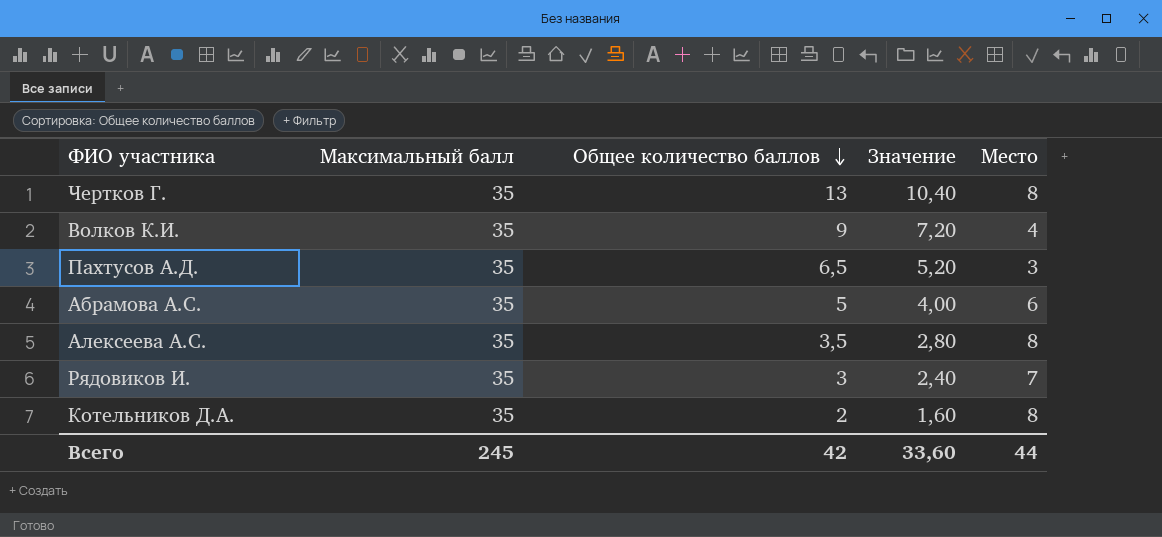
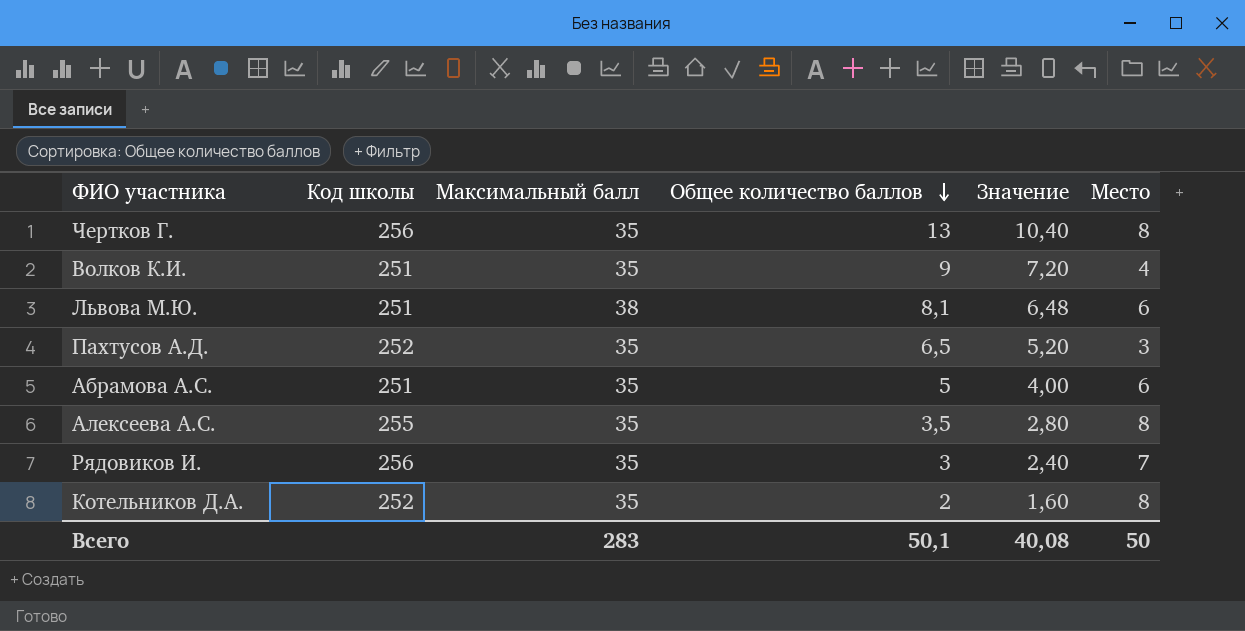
column Код школы | position: none -> 2
row Львова М.Ю.: none -> 251 | 38 | 8,1 | 6,48 | 6
Всего | Максимальный балл: 245 -> 283
Всего | Общее количество баллов: 42 -> 50,1
Всего | Значение: 33,60 -> 40,08
Всего | Место: 44 -> 50

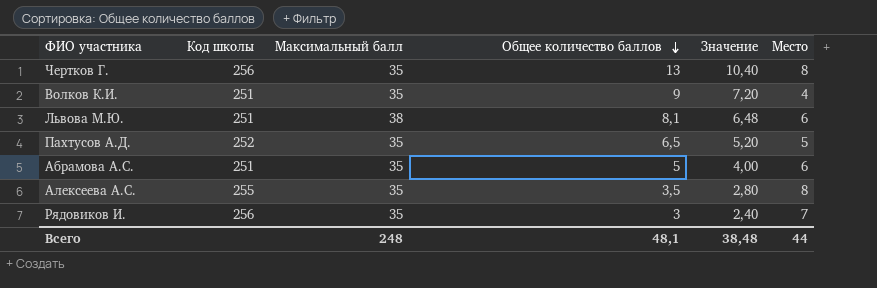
row Котельников Д.А.: 252 | 35 | 2 | 1,60 | 8 -> none
Пахтусов А.Д. | Место: 3 -> 5
Всего | Максимальный балл: 283 -> 248
Всего | Общее количество баллов: 50,1 -> 48,1
Всего | Значение: 40,08 -> 38,48
Всего | Место: 50 -> 44

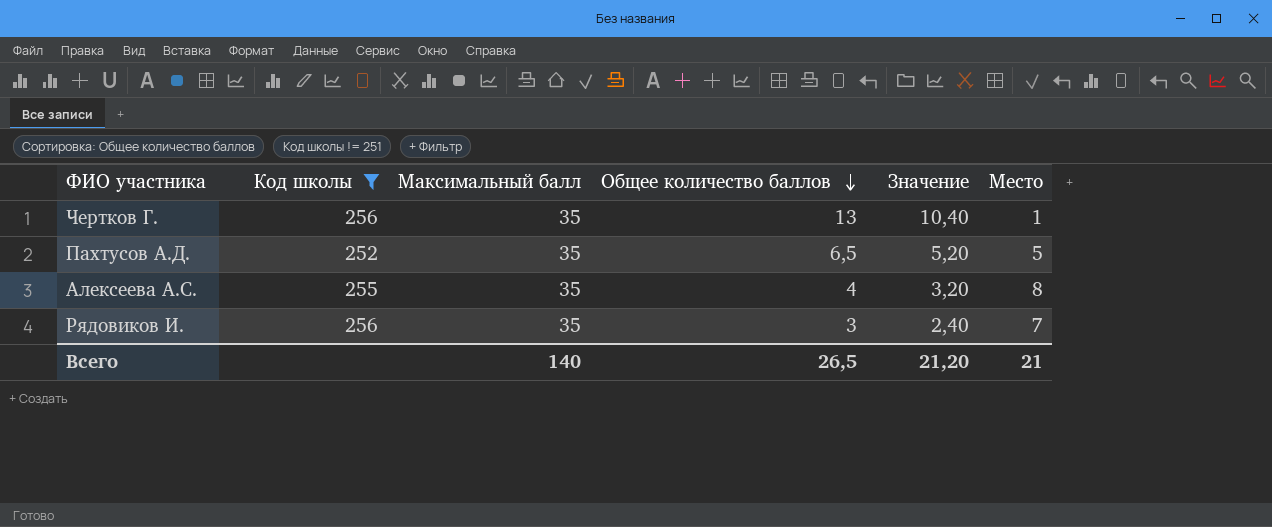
filter: none -> Код школы != 251
Чертков Г. | Место: 8 -> 1
Алексеева А.С. | Общее количество баллов: 3,5 -> 4
Алексеева А.С. | Значение: 2,80 -> 3,20
Всего | Максимальный балл: 248 -> 140
Всего | Общее количество баллов: 48,1 -> 26,5
Всего | Значение: 38,48 -> 21,20
Всего | Место: 44 -> 21

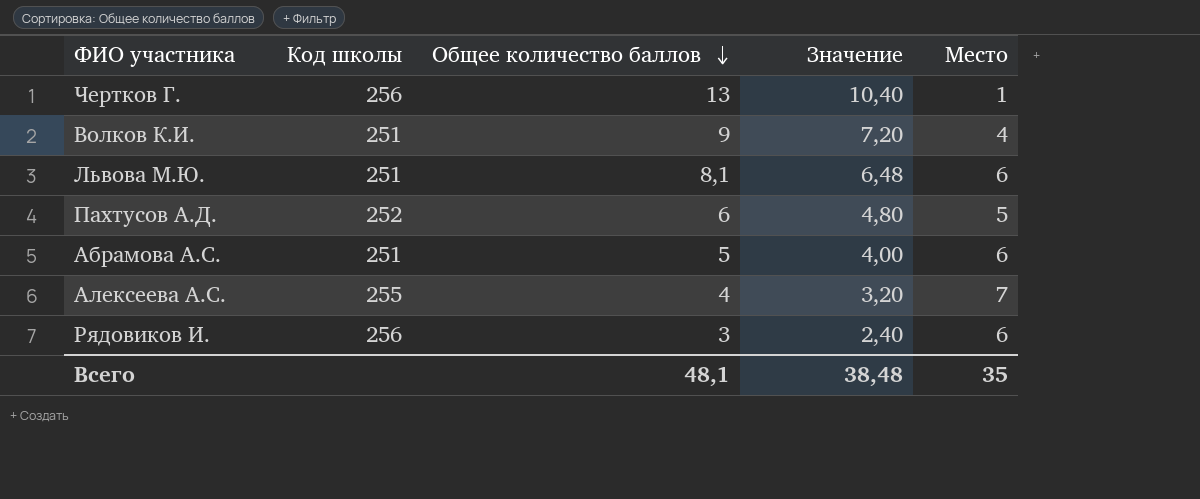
filter: Код школы != 251 -> none
column Максимальный балл | position: 3 -> none
Пахтусов А.Д. | Общее количество баллов: 6,5 -> 6
Пахтусов А.Д. | Значение: 5,20 -> 4,80
Алексеева А.С. | Место: 8 -> 7
Рядовиков И. | Место: 7 -> 6
Всего | Общее количество баллов: 26,5 -> 48,1
Всего | Значение: 21,20 -> 38,48
Всего | Место: 21 -> 35

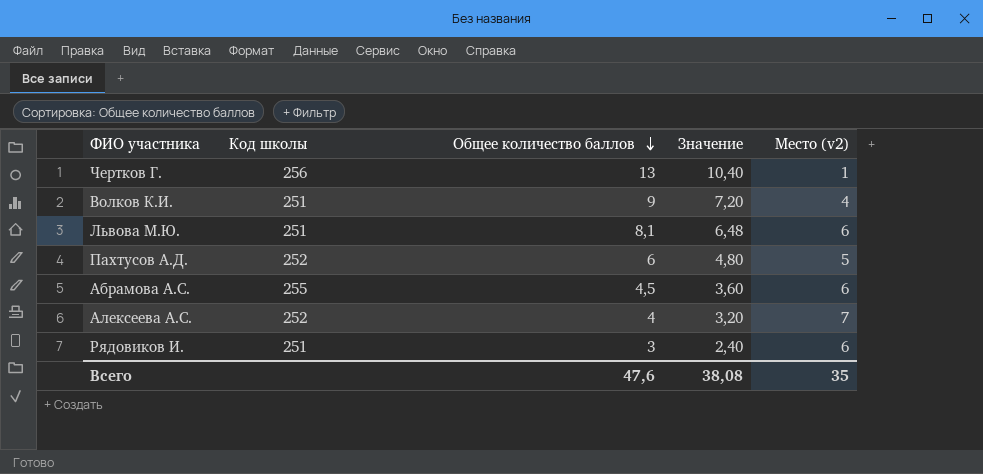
column name: Место -> Место (v2)
Абрамова А.С. | Код школы: 251 -> 255
Абрамова А.С. | Общее количество баллов: 5 -> 4,5
Абрамова А.С. | Значение: 4,00 -> 3,60
Алексеева А.С. | Код школы: 255 -> 252
Рядовиков И. | Код школы: 256 -> 251
Всего | Общее количество баллов: 48,1 -> 47,6
Всего | Значение: 38,48 -> 38,08

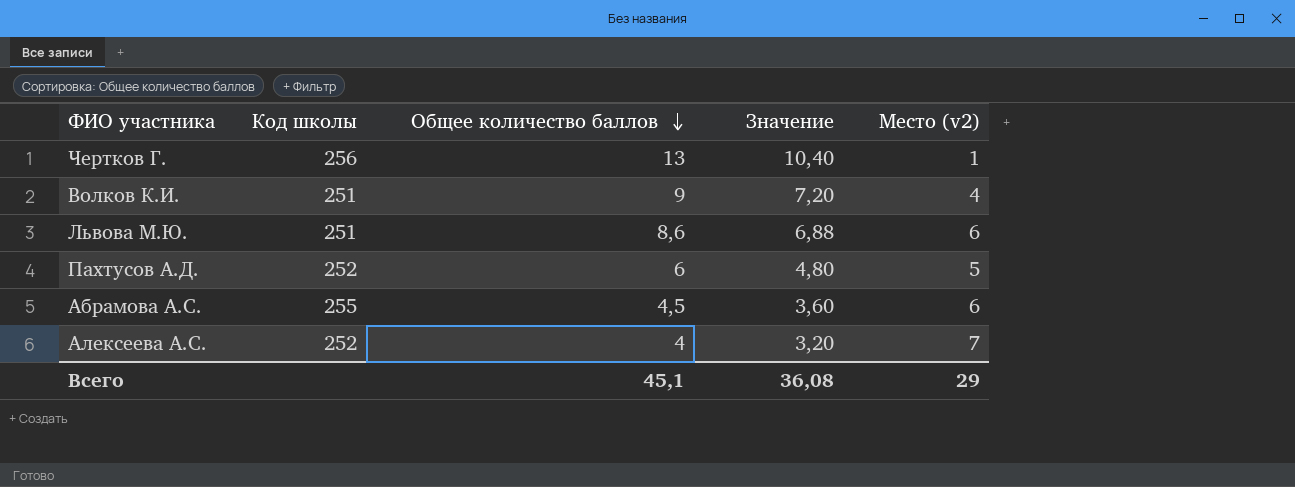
row Рядовиков И.: 251 | 3 | 2,40 | 6 -> none
Львова М.Ю. | Общее количество баллов: 8,1 -> 8,6
Львова М.Ю. | Значение: 6,48 -> 6,88
Всего | Общее количество баллов: 47,6 -> 45,1
Всего | Значение: 38,08 -> 36,08
Всего | Место (v2): 35 -> 29

